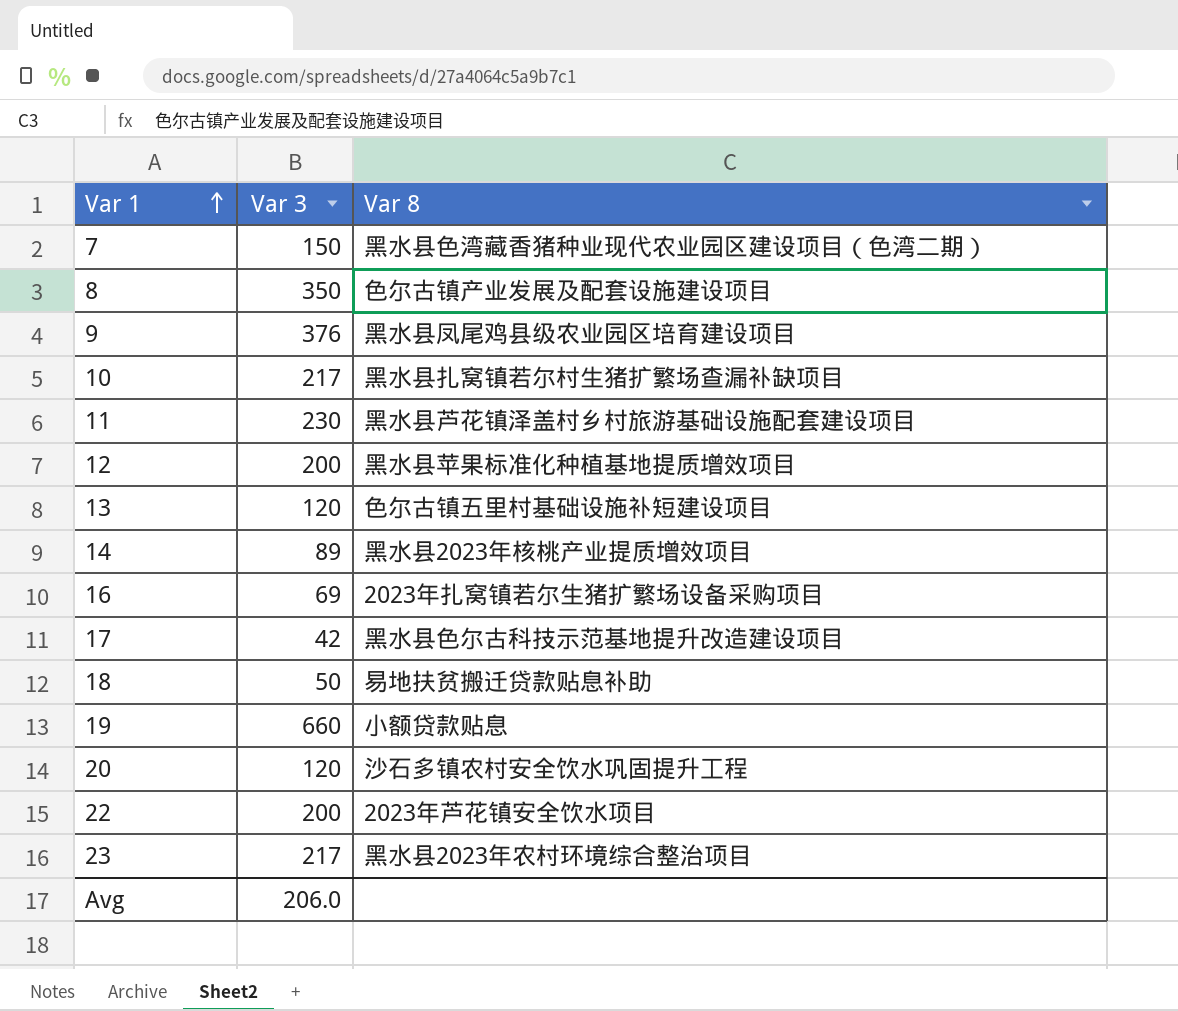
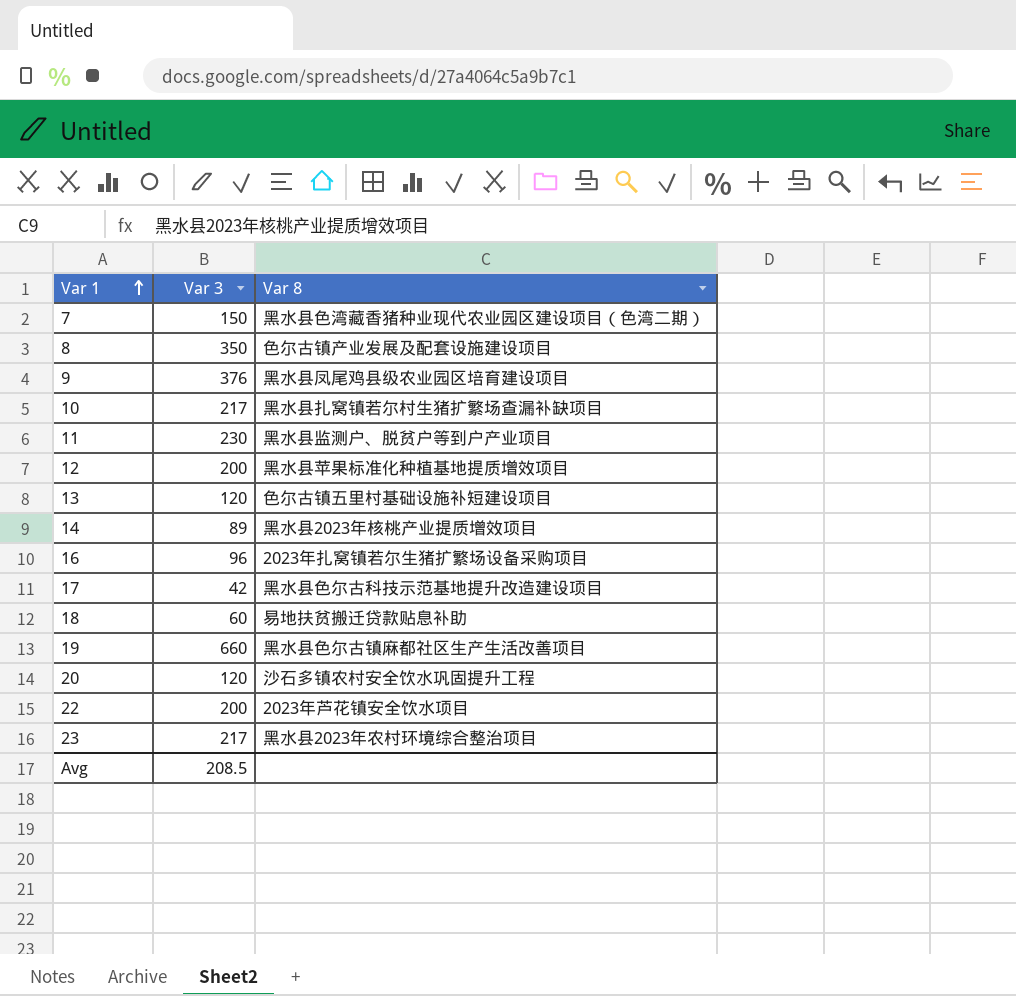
11 | Var 8: 黑水县芦花镇泽盖村乡村旅游基础设施配套建设项目 -> 黑水县监测户、脱贫户等到户产业项目
16 | Var 3: 69 -> 96
18 | Var 3: 50 -> 60
19 | Var 8: 小额贷款贴息 -> 黑水县色尔古镇麻都社区生产生活改善项目
Avg | Var 3: 206.0 -> 208.5

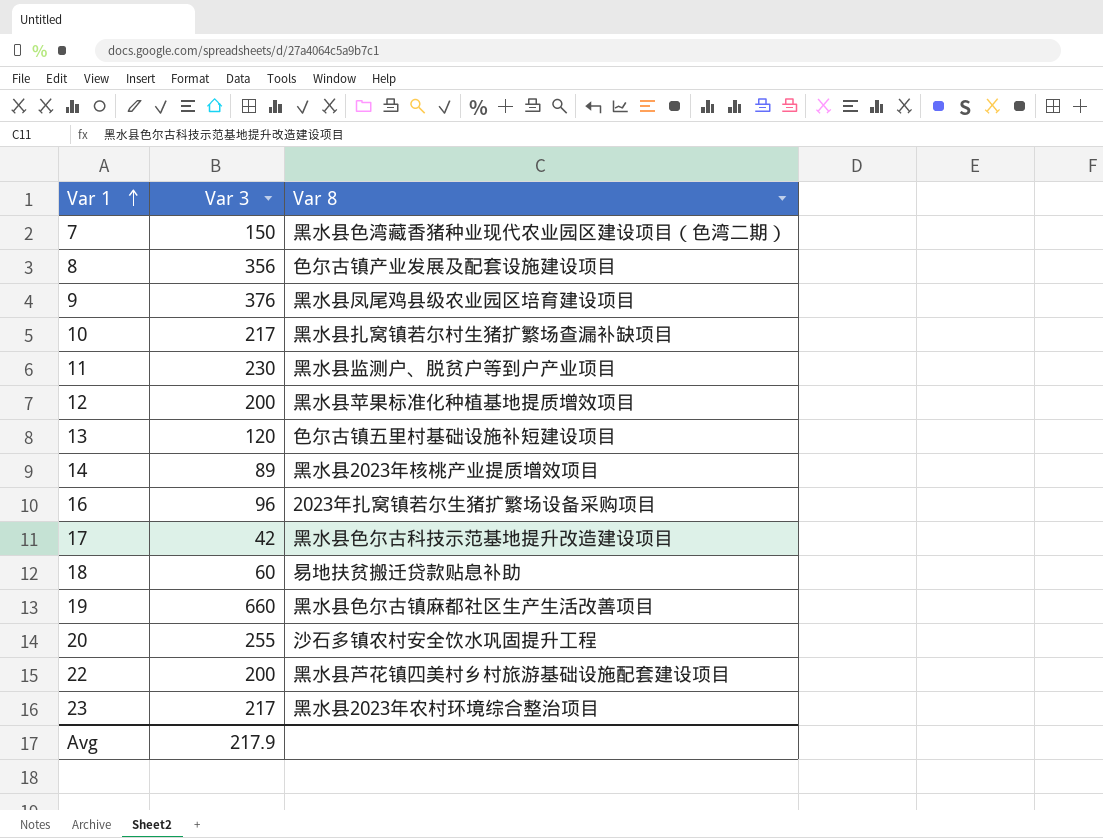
8 | Var 3: 350 -> 356
20 | Var 3: 120 -> 255
22 | Var 8: 2023年芦花镇安全饮水项目 -> 黑水县芦花镇四美村乡村旅游基础设施配套建设项目
Avg | Var 3: 208.5 -> 217.9

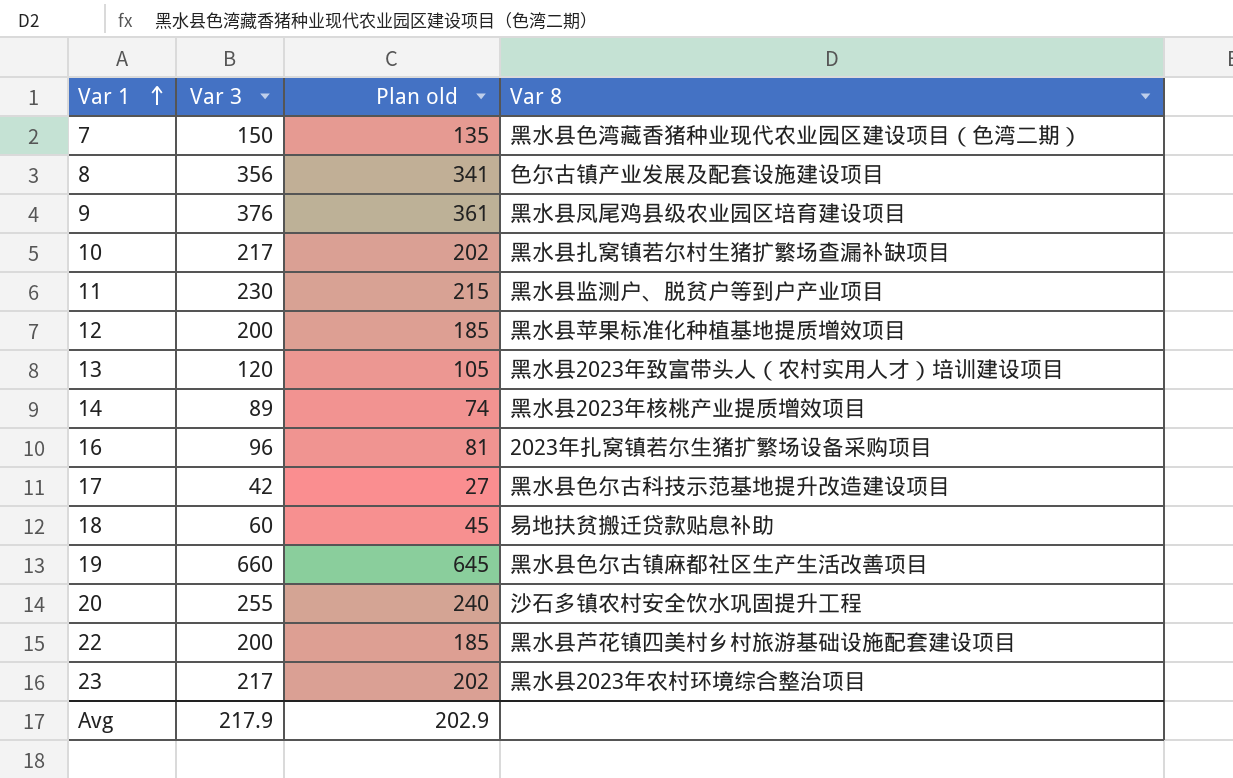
column Plan old | formula: none -> [Var 3] - 15
13 | Var 8: 色尔古镇五里村基础设施补短建设项目 -> 黑水县2023年致富带头人（农村实用人才）培训建设项目

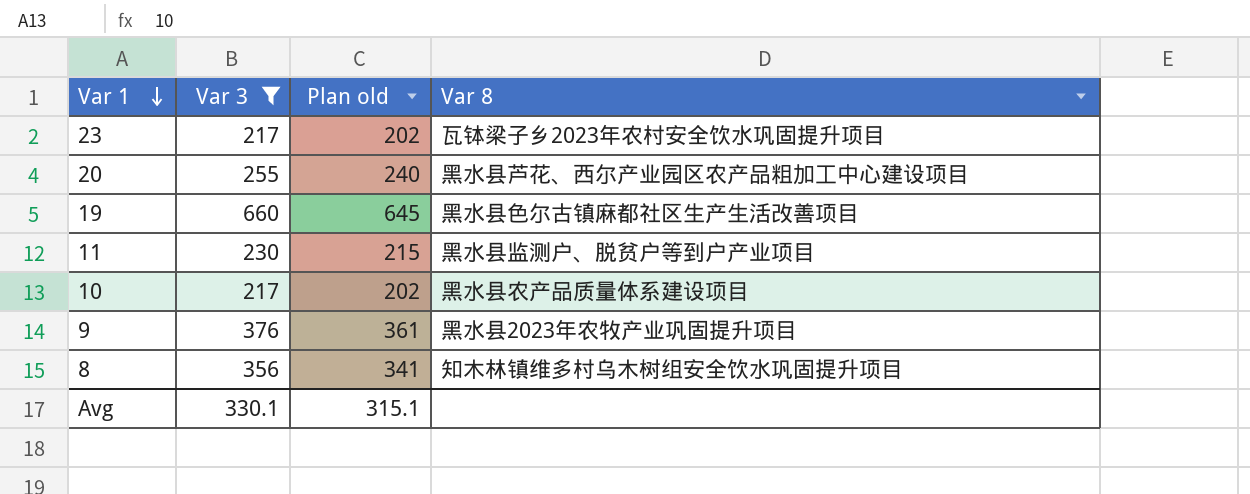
filter: none -> Var 3 >= 217
row order: Var 1 ascending -> Var 1 descending
23 | Var 8: 黑水县2023年农村环境综合整治项目 -> 瓦钵梁子乡2023年农村安全饮水巩固提升项目
20 | Var 8: 沙石多镇农村安全饮水巩固提升工程 -> 黑水县芦花、西尔产业园区农产品粗加工中心建设项目
10 | Var 8: 黑水县扎窝镇若尔村生猪扩繁场查漏补缺项目 -> 黑水县农产品质量体系建设项目
9 | Var 8: 黑水县凤尾鸡县级农业园区培育建设项目 -> 黑水县2023年农牧产业巩固提升项目
8 | Var 8: 色尔古镇产业发展及配套设施建设项目 -> 知木林镇维多村乌木树组安全饮水巩固提升项目
Avg | Var 3: 217.9 -> 330.1
Avg | Plan old: 202.9 -> 315.1

